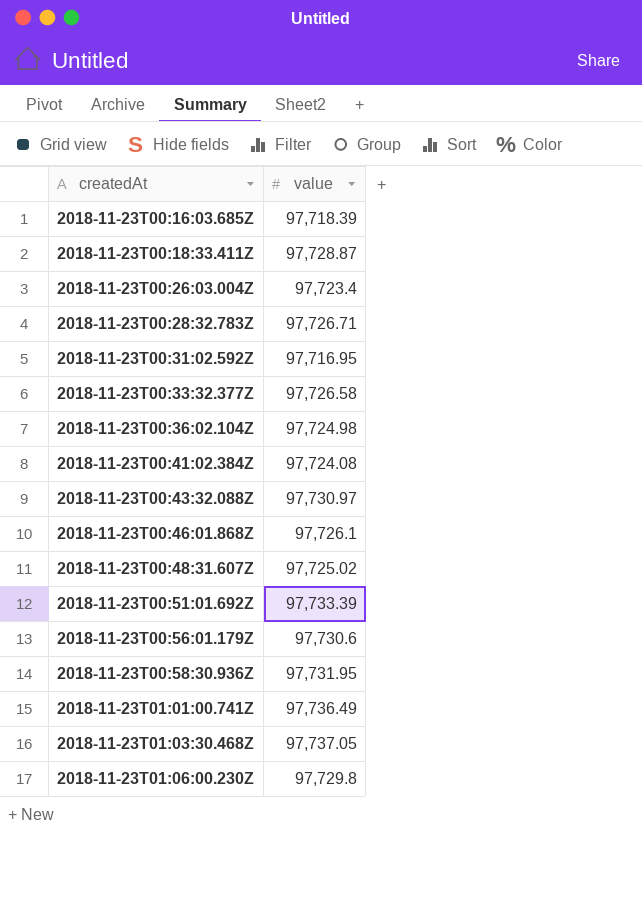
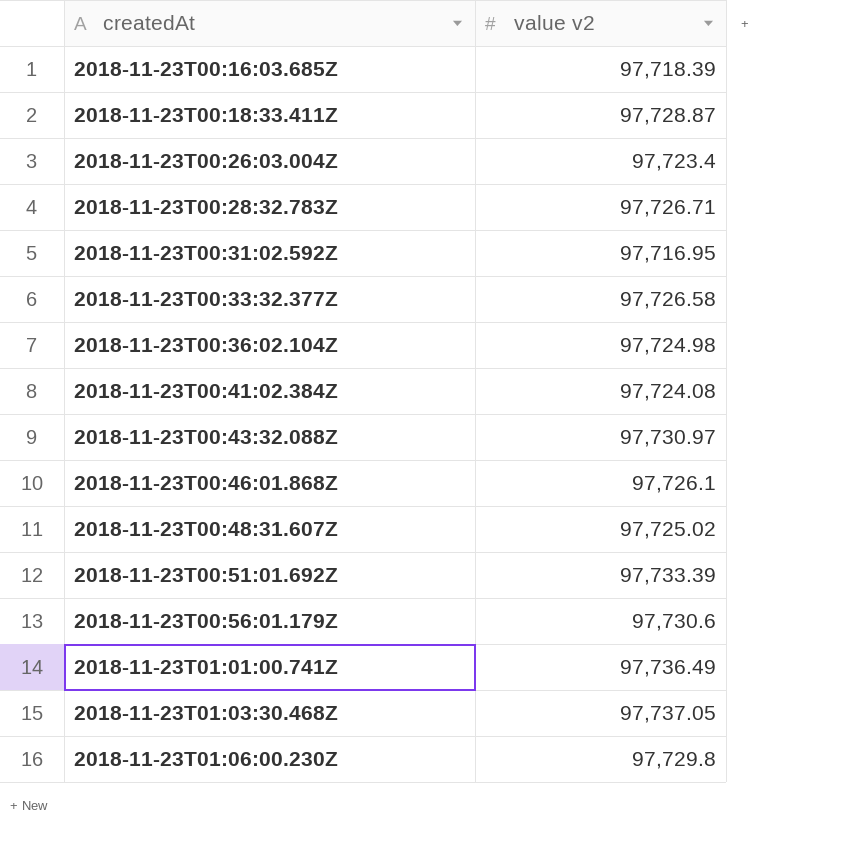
column name: value -> value v2
row 2018-11-23T00:58:30.936Z: 97,731.95 -> none

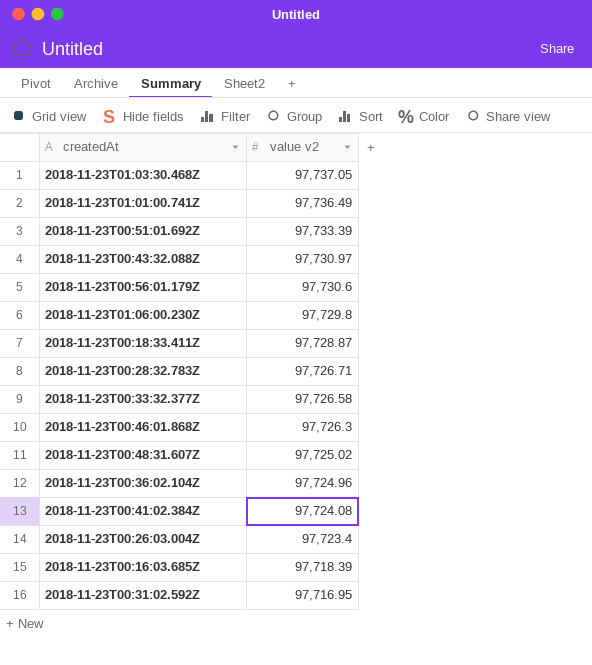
row order: createdAt ascending -> value v2 descending
2018-11-23T00:46:01.868Z | value v2: 97,726.1 -> 97,726.3
2018-11-23T00:36:02.104Z | value v2: 97,724.98 -> 97,724.96

